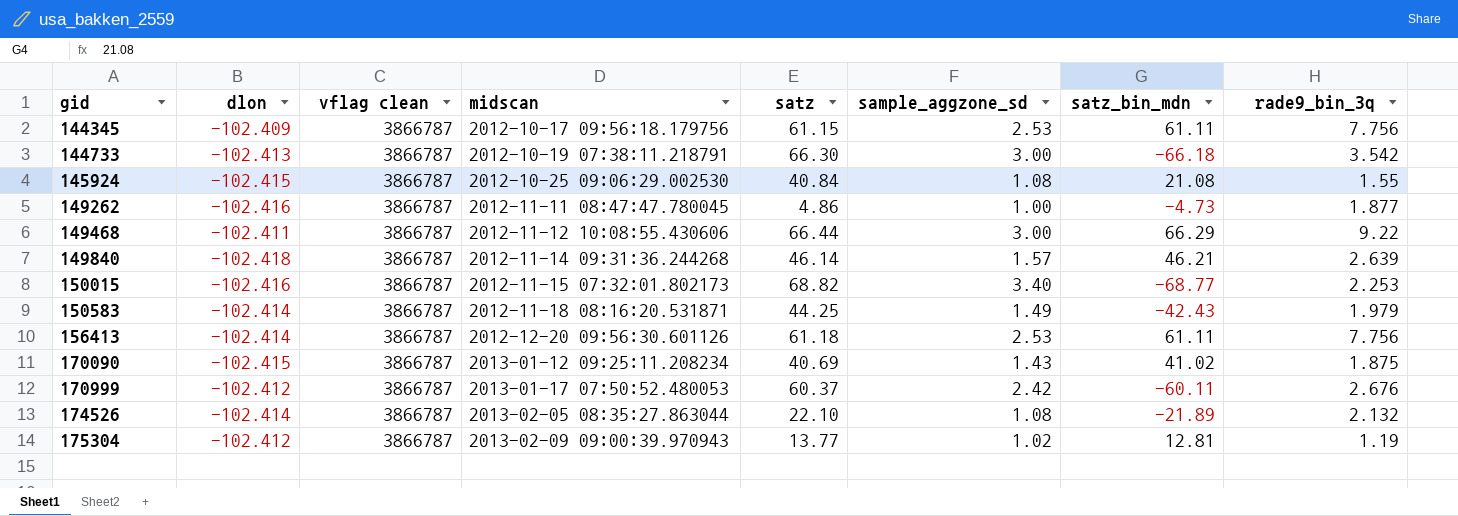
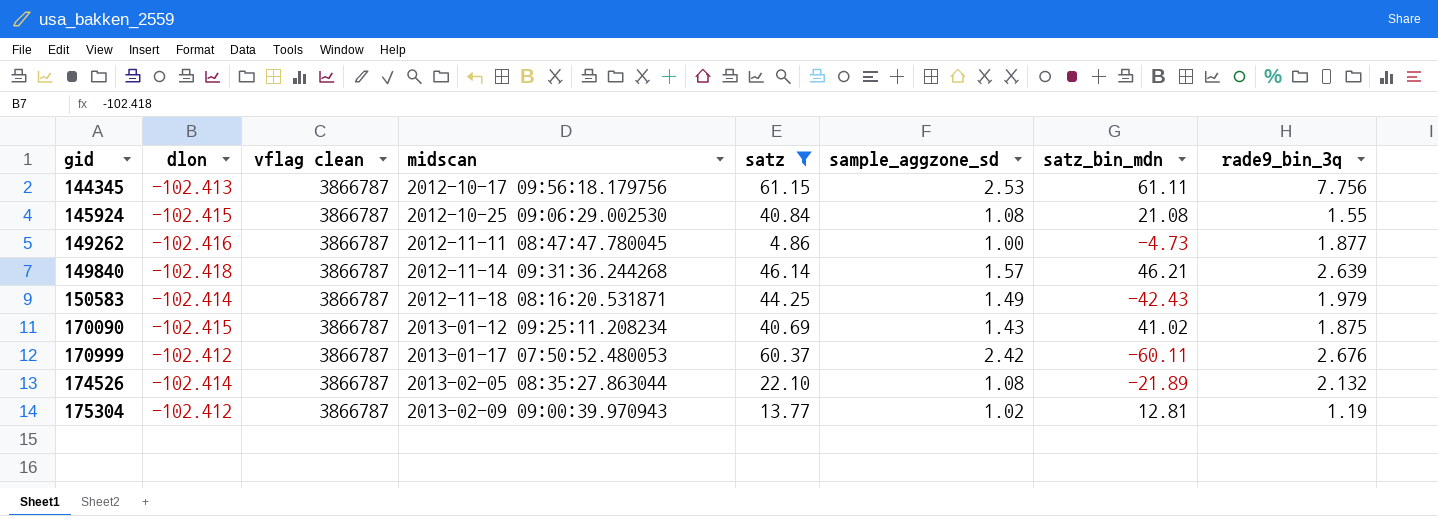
filter: none -> satz <= 61.15
144345 | dlon: -102.409 -> -102.413

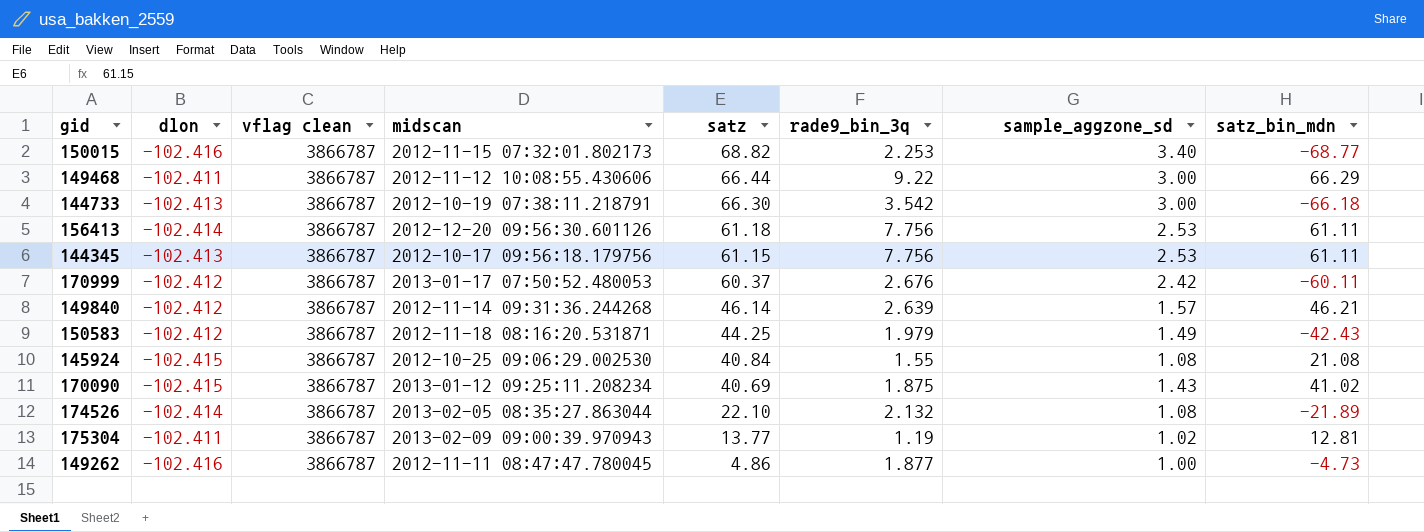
filter: satz <= 61.15 -> none
row order: gid ascending -> satz descending
column rade9_bin_3q | position: 8 -> 6
149840 | dlon: -102.418 -> -102.412
150583 | dlon: -102.414 -> -102.412
175304 | dlon: -102.412 -> -102.411

